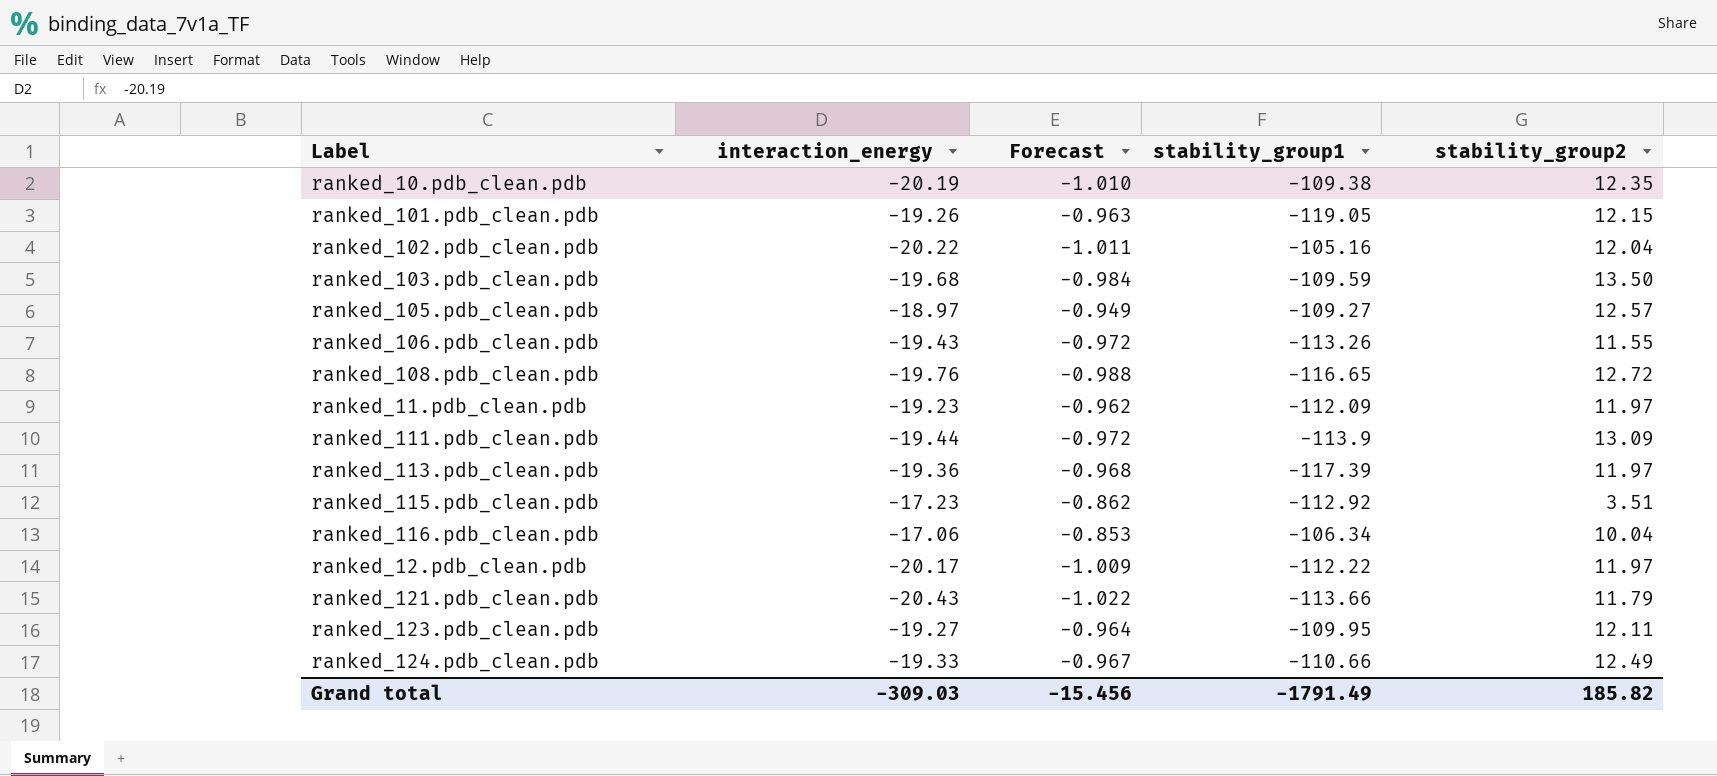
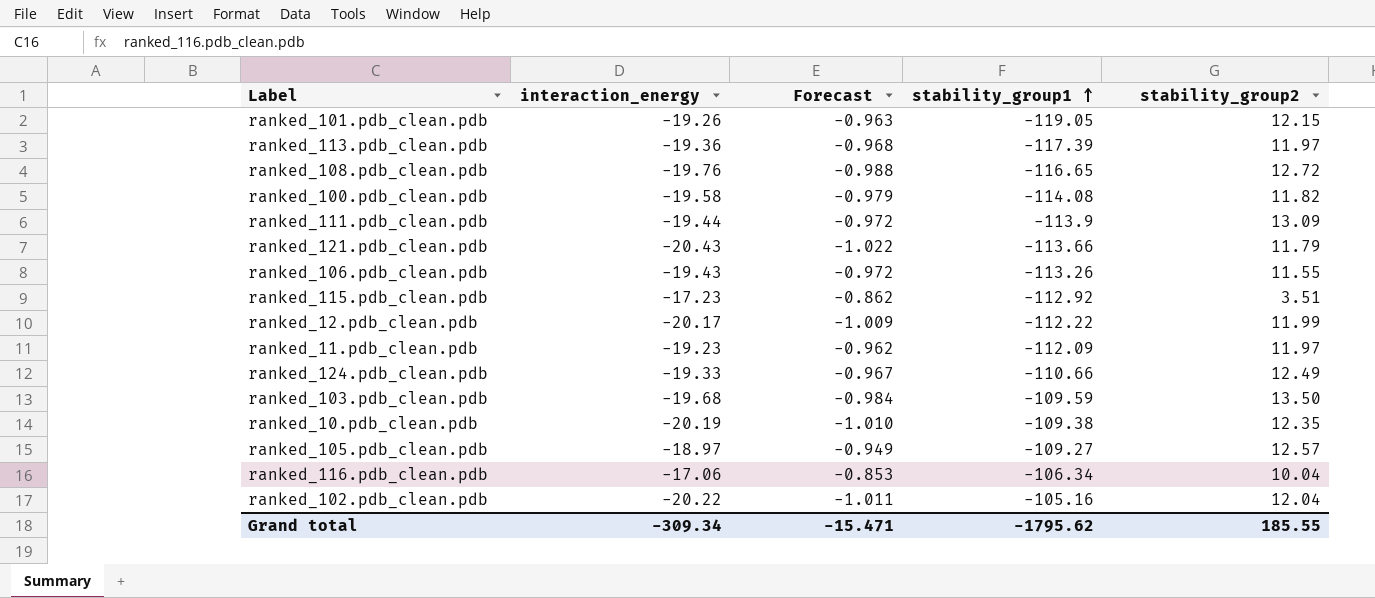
row order: none -> stability_group1 ascending
row ranked_123.pdb_clean.pdb: -19.27 | -0.964 | -109.95 | 12.11 -> none
row ranked_100.pdb_clean.pdb: none -> -19.58 | -0.979 | -114.08 | 11.82
ranked_12.pdb_clean.pdb | stability_group2: 11.97 -> 11.99
Grand total | interaction_energy: -309.03 -> -309.34
Grand total | Forecast: -15.456 -> -15.471
Grand total | stability_group1: -1791.49 -> -1795.62
Grand total | stability_group2: 185.82 -> 185.55

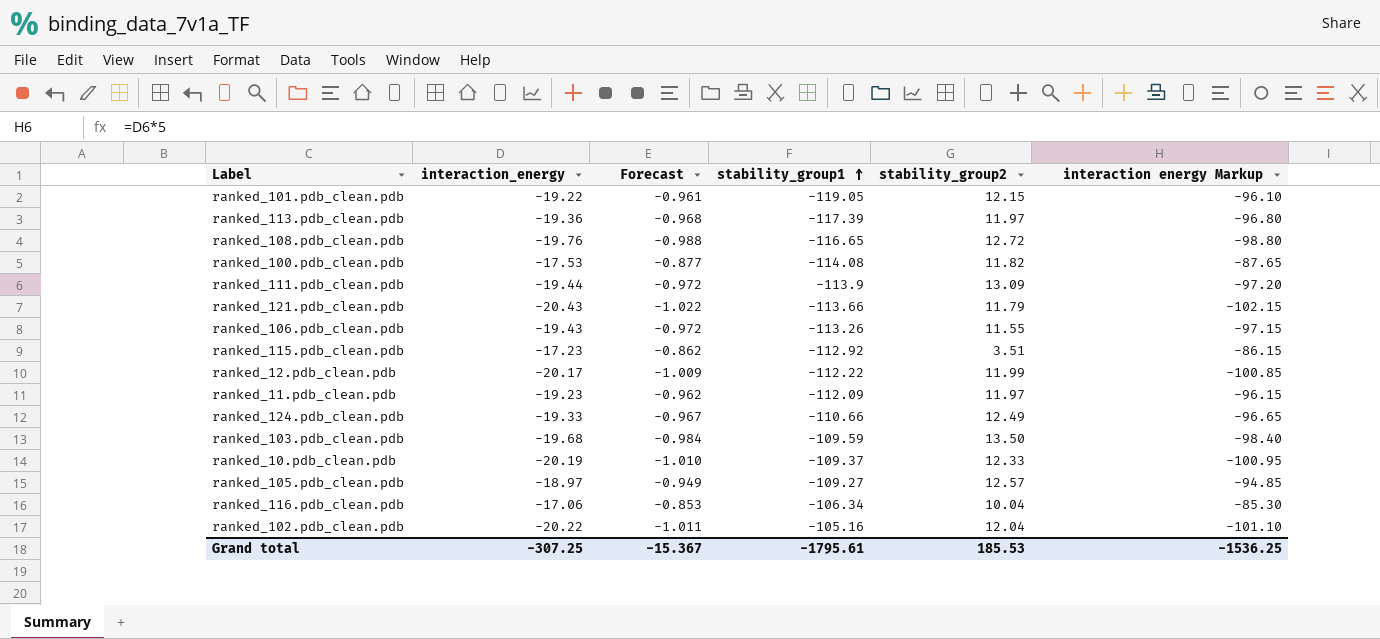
column interaction energy Markup | formula: none -> [interaction_energy] * 5
ranked_101.pdb_clean.pdb | interaction_energy: -19.26 -> -19.22
ranked_101.pdb_clean.pdb | Forecast: -0.963 -> -0.961
ranked_100.pdb_clean.pdb | interaction_energy: -19.58 -> -17.53
ranked_100.pdb_clean.pdb | Forecast: -0.979 -> -0.877
ranked_10.pdb_clean.pdb | stability_group1: -109.38 -> -109.37
ranked_10.pdb_clean.pdb | stability_group2: 12.35 -> 12.33
Grand total | interaction_energy: -309.34 -> -307.25
Grand total | Forecast: -15.471 -> -15.367
Grand total | stability_group1: -1795.62 -> -1795.61
Grand total | stability_group2: 185.55 -> 185.53

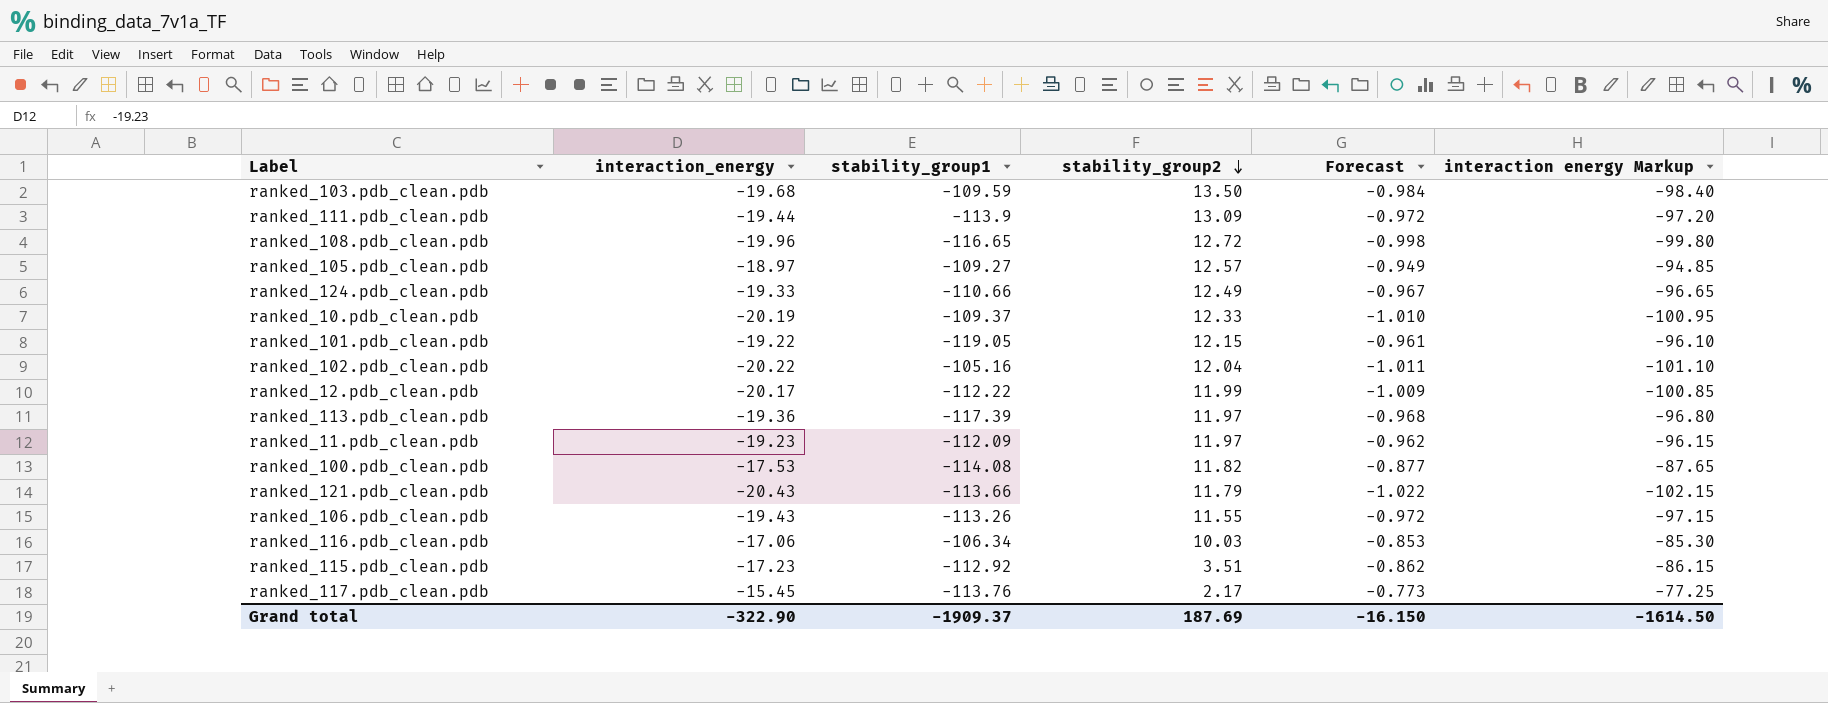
row order: stability_group1 ascending -> stability_group2 descending
column Forecast | position: 3 -> 5
ranked_108.pdb_clean.pdb | interaction_energy: -19.76 -> -19.96
ranked_108.pdb_clean.pdb | Forecast: -0.988 -> -0.998
ranked_108.pdb_clean.pdb | interaction energy Markup: -98.80 -> -99.80
ranked_116.pdb_clean.pdb | stability_group2: 10.04 -> 10.03
row ranked_117.pdb_clean.pdb: none -> -15.45 | -113.76 | 2.17 | -0.773 | -77.25
Grand total | interaction_energy: -307.25 -> -322.90
Grand total | stability_group1: -1795.61 -> -1909.37
Grand total | stability_group2: 185.53 -> 187.69
Grand total | Forecast: -15.367 -> -16.150
Grand total | interaction energy Markup: -1536.25 -> -1614.50

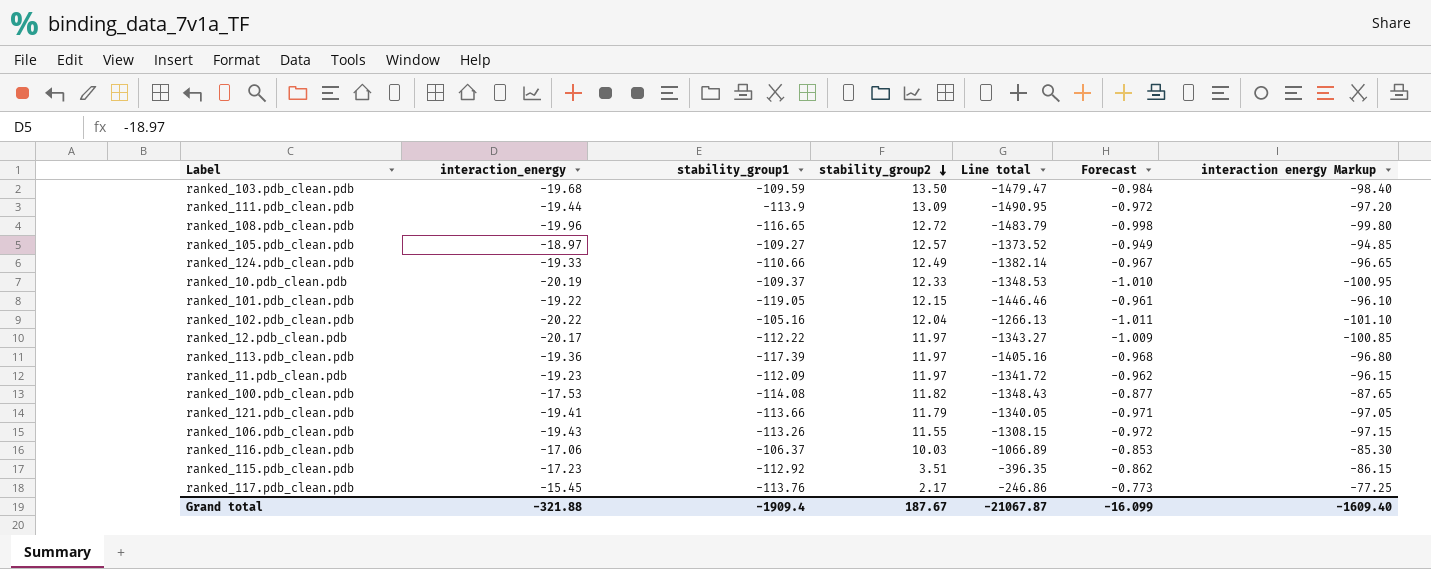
column Line total | formula: none -> [stability_group1] * [stability_group2]
ranked_12.pdb_clean.pdb | stability_group2: 11.99 -> 11.97
ranked_121.pdb_clean.pdb | interaction_energy: -20.43 -> -19.41
ranked_121.pdb_clean.pdb | Forecast: -1.022 -> -0.971
ranked_121.pdb_clean.pdb | interaction energy Markup: -102.15 -> -97.05
ranked_116.pdb_clean.pdb | stability_group1: -106.34 -> -106.37
Grand total | interaction_energy: -322.90 -> -321.88
Grand total | stability_group1: -1909.37 -> -1909.4
Grand total | stability_group2: 187.69 -> 187.67
Grand total | Forecast: -16.150 -> -16.099
Grand total | interaction energy Markup: -1614.50 -> -1609.40

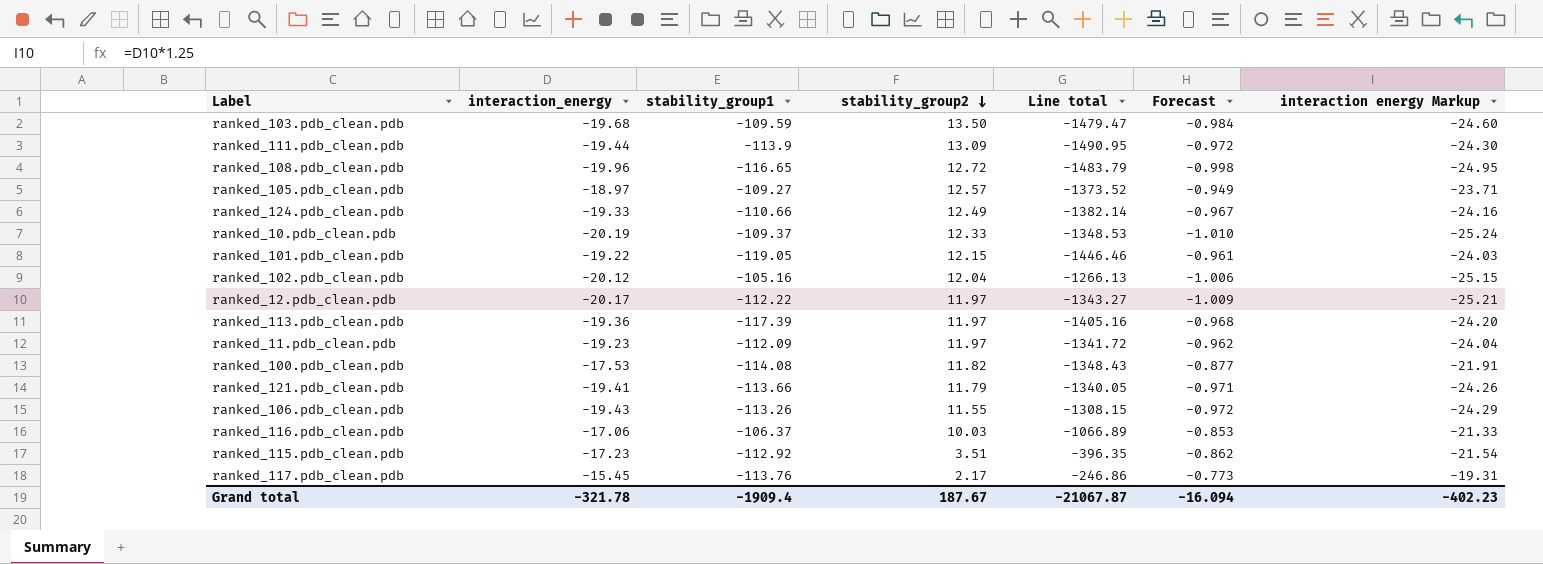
column interaction energy Markup | formula: [interaction_energy] * 5 -> [interaction_energy] * 1.25
ranked_102.pdb_clean.pdb | interaction_energy: -20.22 -> -20.12
ranked_102.pdb_clean.pdb | Forecast: -1.011 -> -1.006
Grand total | interaction_energy: -321.88 -> -321.78
Grand total | Forecast: -16.099 -> -16.094
Grand total | interaction energy Markup: -1609.40 -> -402.23

